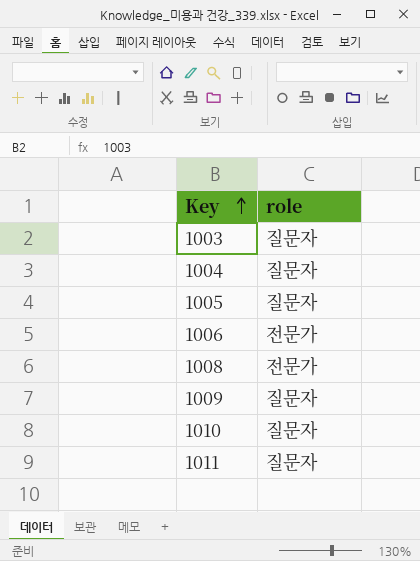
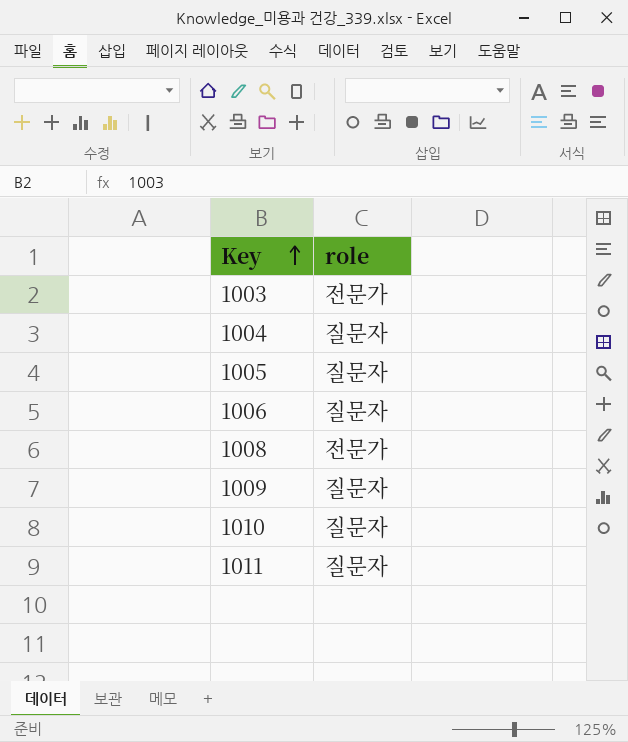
1003 | role: 질문자 -> 전문가
1006 | role: 전문가 -> 질문자

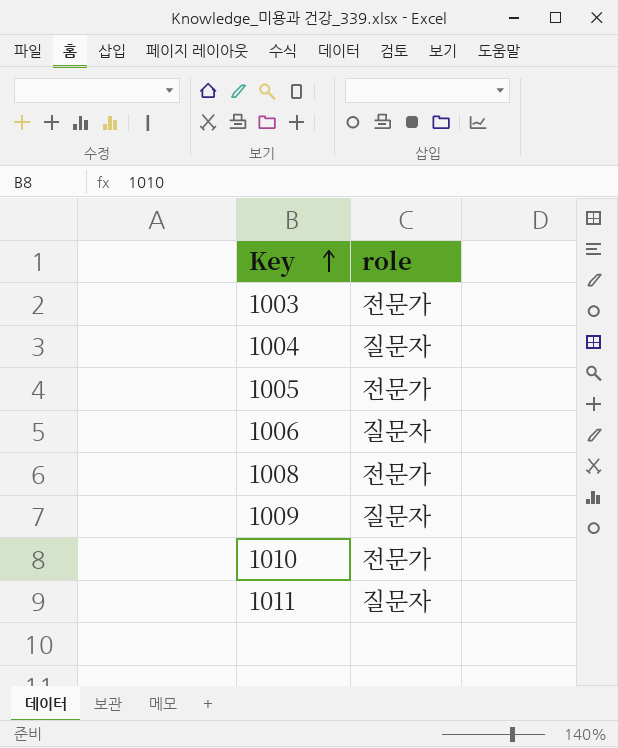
1005 | role: 질문자 -> 전문가
1010 | role: 질문자 -> 전문가

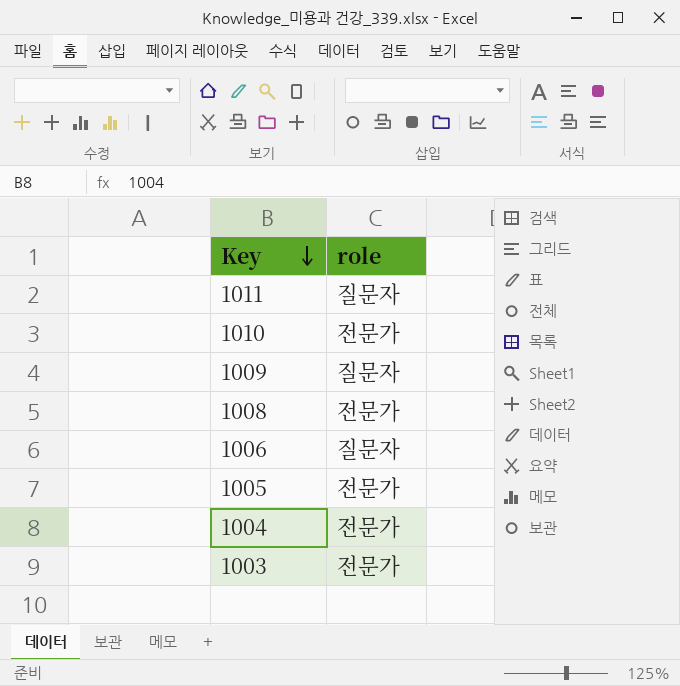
row order: Key ascending -> Key descending
1004 | role: 질문자 -> 전문가

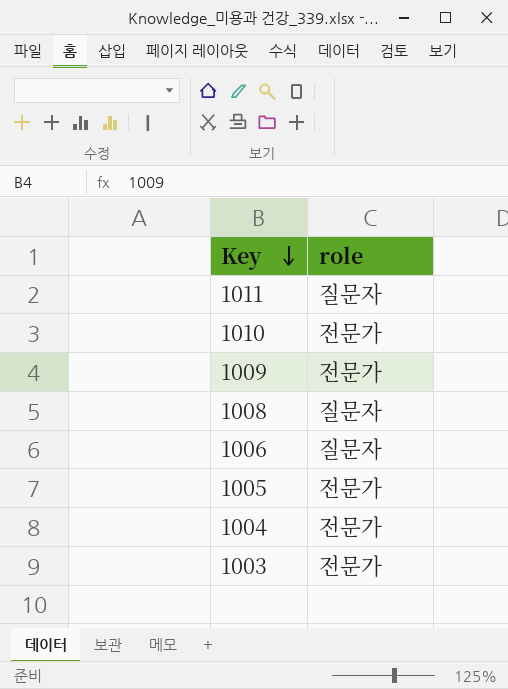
1009 | role: 질문자 -> 전문가
1008 | role: 전문가 -> 질문자

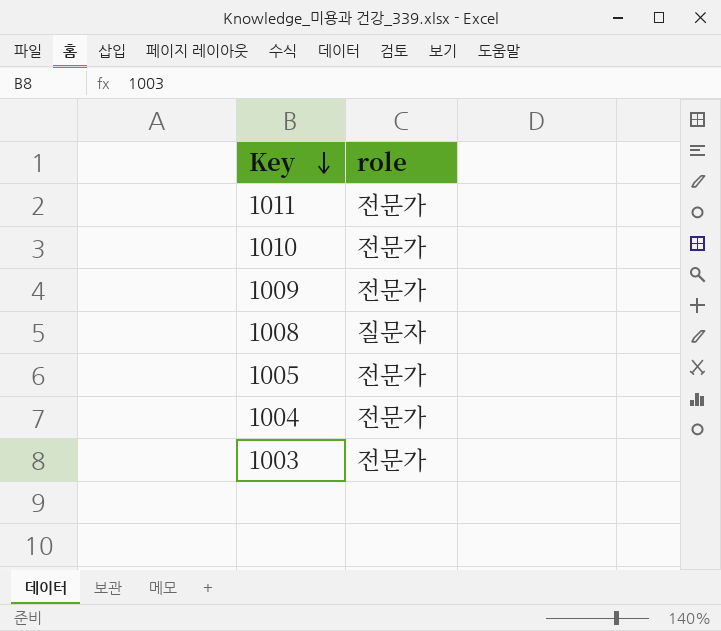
row 1006: 질문자 -> none
1011 | role: 질문자 -> 전문가

